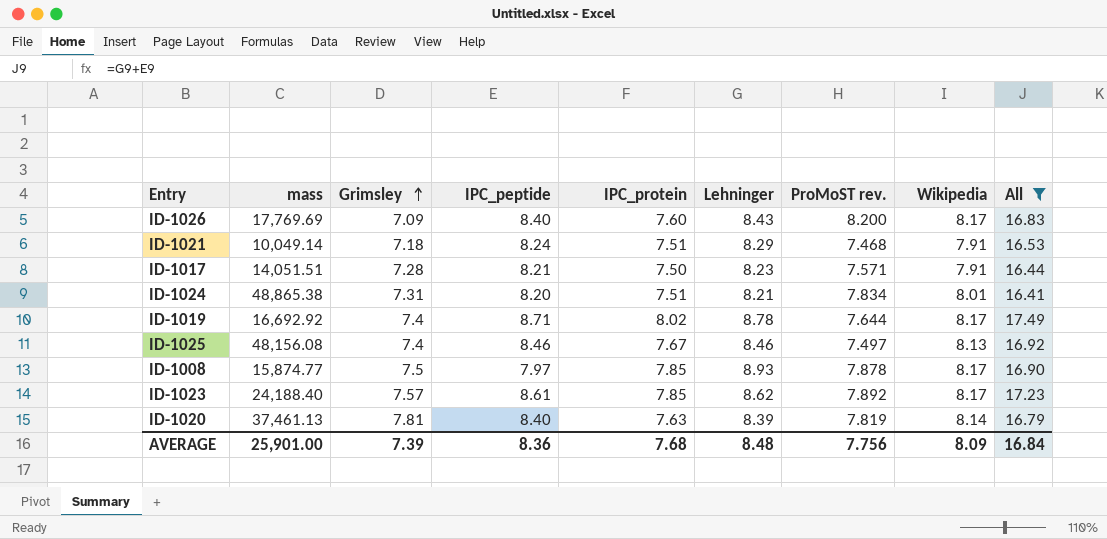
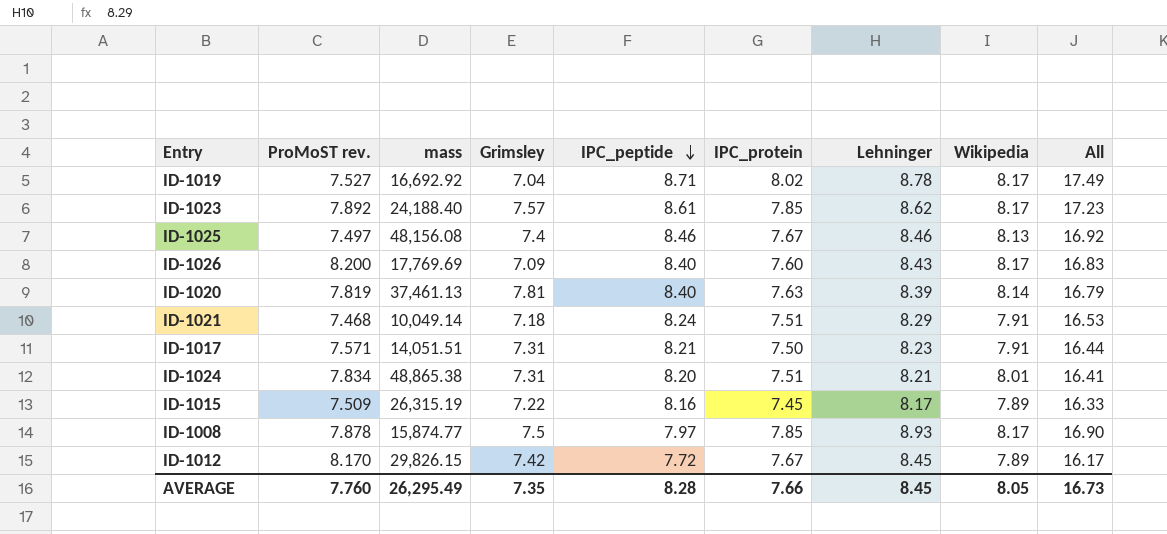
filter: All >= 16.41 -> none
row order: Grimsley ascending -> IPC_peptide descending
column ProMoST rev. | position: 7 -> 2
ID-1019 | ProMoST rev.: 7.644 -> 7.527
ID-1019 | Grimsley: 7.4 -> 7.04
ID-1017 | Grimsley: 7.28 -> 7.31
AVERAGE | ProMoST rev.: 7.756 -> 7.760
AVERAGE | mass: 25,901.00 -> 26,295.49
AVERAGE | Grimsley: 7.39 -> 7.35
AVERAGE | IPC_peptide: 8.36 -> 8.28
AVERAGE | IPC_protein: 7.68 -> 7.66
AVERAGE | Lehninger: 8.48 -> 8.45
AVERAGE | Wikipedia: 8.09 -> 8.05
AVERAGE | All: 16.84 -> 16.73

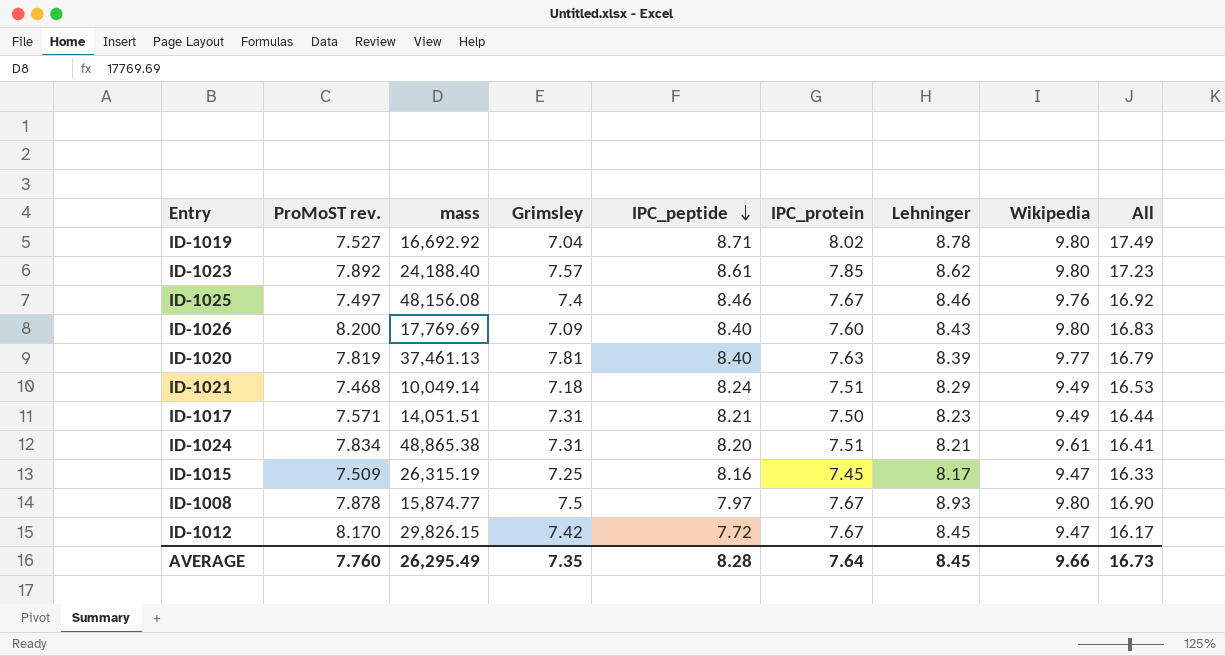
ID-1019 | Wikipedia: 8.17 -> 9.80
ID-1023 | Wikipedia: 8.17 -> 9.80
ID-1025 | Wikipedia: 8.13 -> 9.76
ID-1026 | Wikipedia: 8.17 -> 9.80
ID-1020 | Wikipedia: 8.14 -> 9.77
ID-1021 | Wikipedia: 7.91 -> 9.49
ID-1017 | Wikipedia: 7.91 -> 9.49
ID-1024 | Wikipedia: 8.01 -> 9.61
ID-1015 | Grimsley: 7.22 -> 7.25
ID-1015 | Wikipedia: 7.89 -> 9.47
ID-1008 | IPC_protein: 7.85 -> 7.67
ID-1008 | Wikipedia: 8.17 -> 9.80
ID-1012 | Wikipedia: 7.89 -> 9.47
AVERAGE | IPC_protein: 7.66 -> 7.64
AVERAGE | Wikipedia: 8.05 -> 9.66

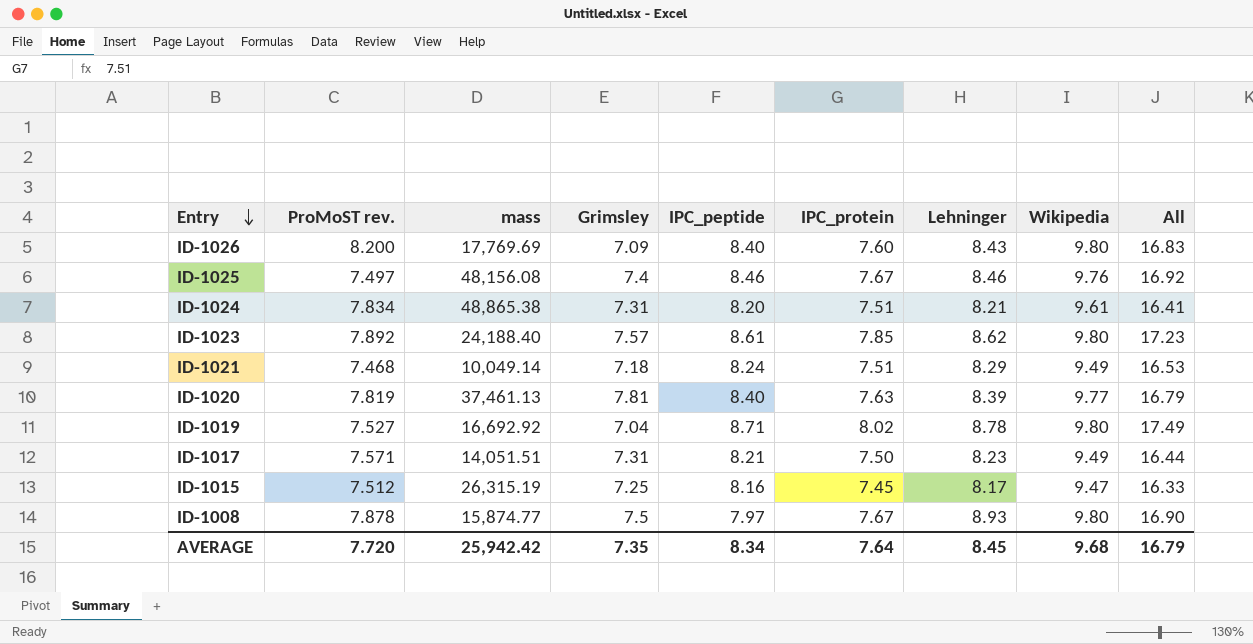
row order: IPC_peptide descending -> Entry descending
row ID-1012: 8.170 | 29,826.15 | 7.42 | 7.72 | 7.67 | 8.45 | 9.47 | 16.17 -> none
ID-1015 | ProMoST rev.: 7.509 -> 7.512
AVERAGE | ProMoST rev.: 7.760 -> 7.720
AVERAGE | mass: 26,295.49 -> 25,942.42
AVERAGE | IPC_peptide: 8.28 -> 8.34
AVERAGE | Wikipedia: 9.66 -> 9.68
AVERAGE | All: 16.73 -> 16.79

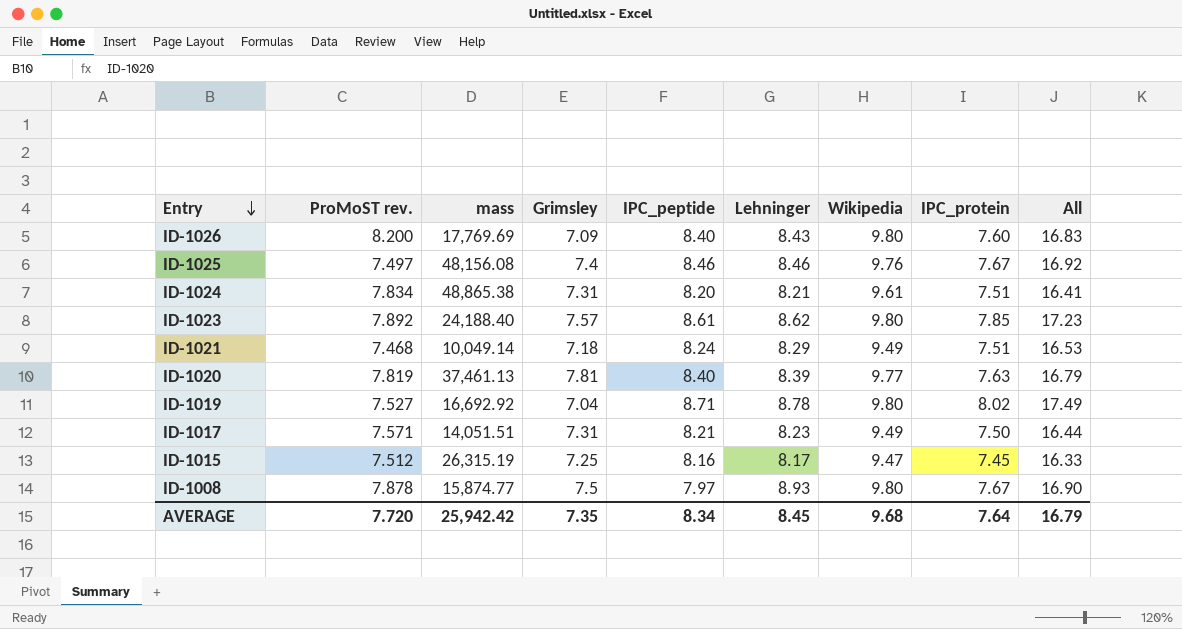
column IPC_protein | position: 6 -> 8

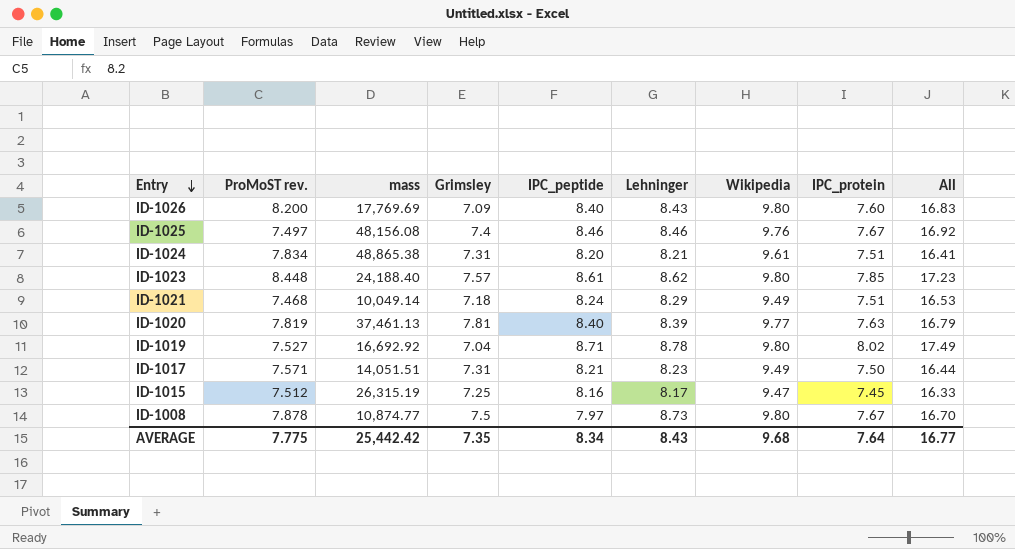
ID-1023 | ProMoST rev.: 7.892 -> 8.448
ID-1008 | mass: 15,874.77 -> 10,874.77
ID-1008 | Lehninger: 8.93 -> 8.73
ID-1008 | All: 16.90 -> 16.70
AVERAGE | ProMoST rev.: 7.720 -> 7.775
AVERAGE | mass: 25,942.42 -> 25,442.42
AVERAGE | Lehninger: 8.45 -> 8.43
AVERAGE | All: 16.79 -> 16.77

